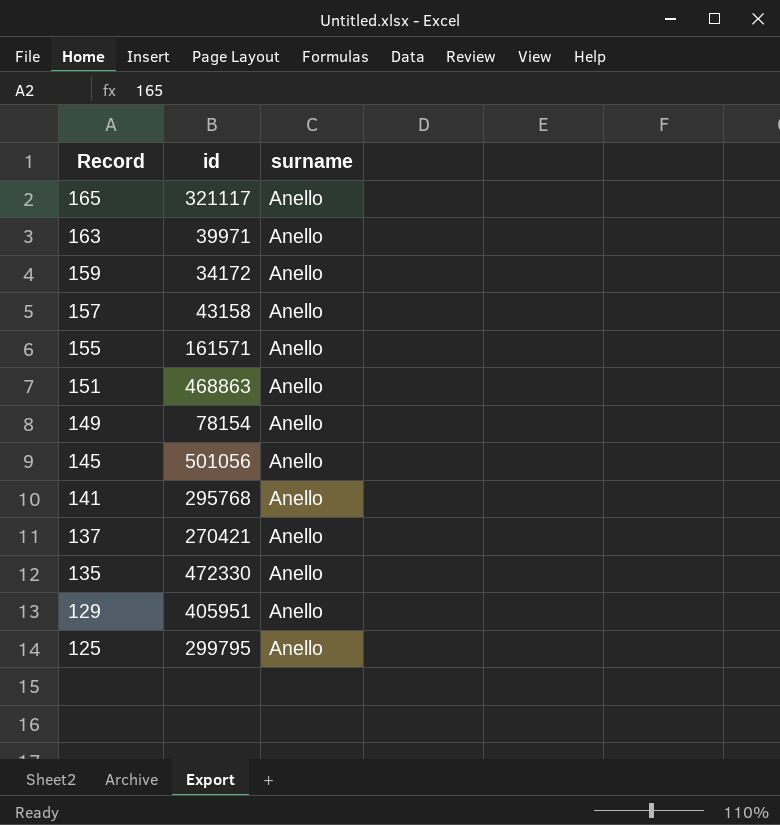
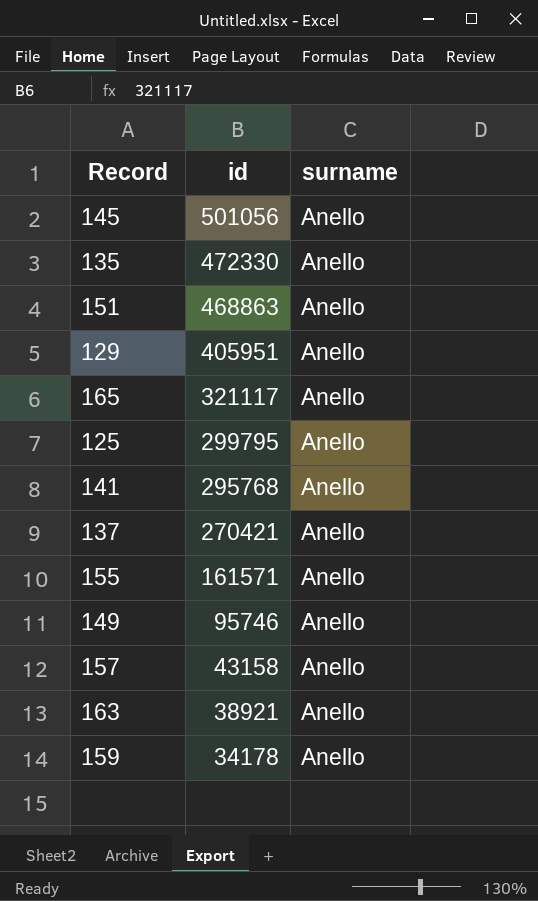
row order: Record descending -> id descending
149 | id: 78154 -> 95746
163 | id: 39971 -> 38921
159 | id: 34172 -> 34178

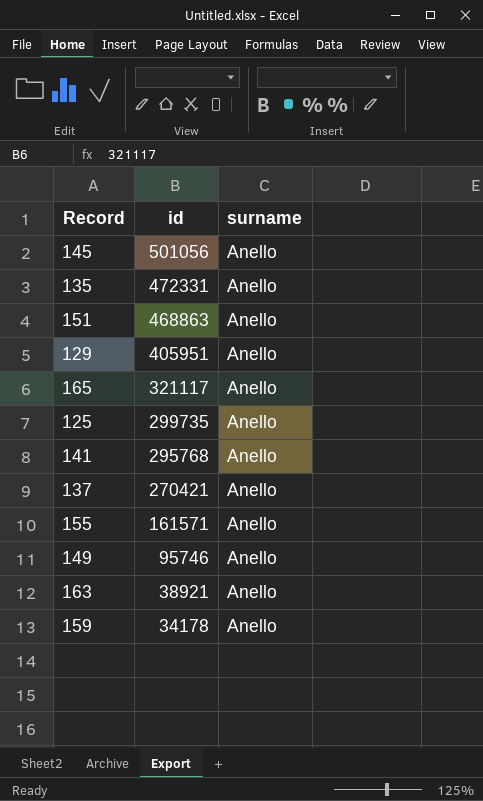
row 157: 43158 | Anello -> none
135 | id: 472330 -> 472331
125 | id: 299795 -> 299735

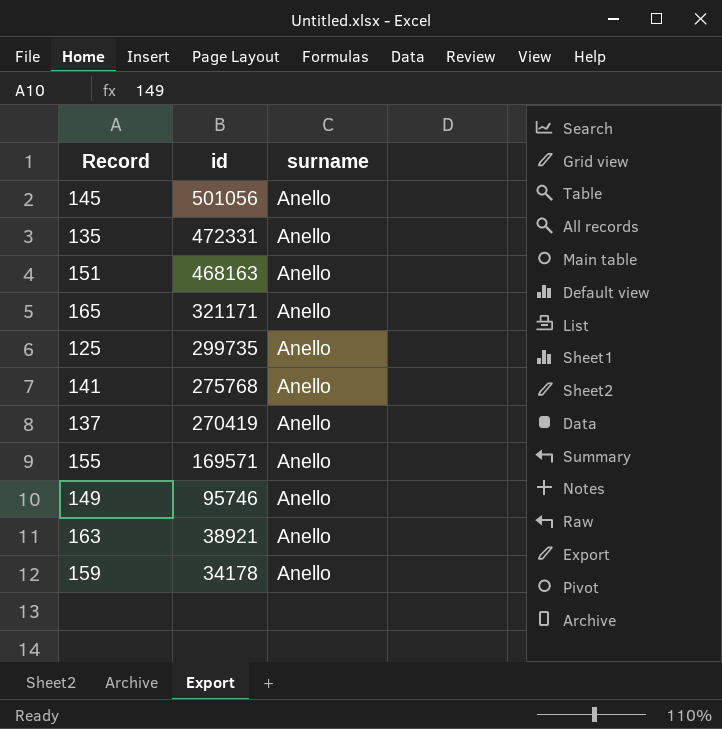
row 129: 405951 | Anello -> none
151 | id: 468863 -> 468163
165 | id: 321117 -> 321171
141 | id: 295768 -> 275768
137 | id: 270421 -> 270419
155 | id: 161571 -> 169571

